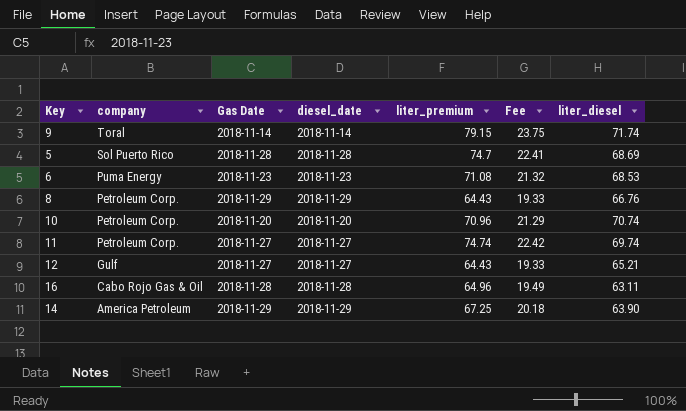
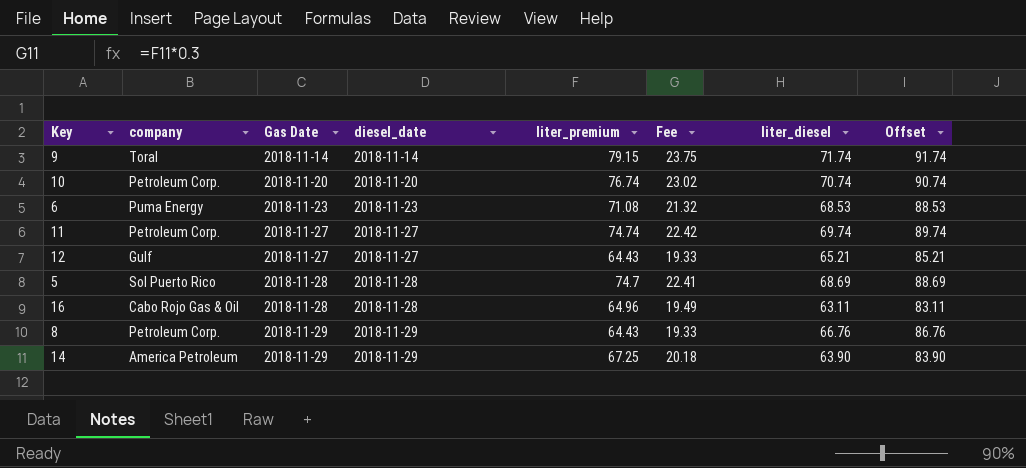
row order: company descending -> Gas Date ascending
column Offset | formula: none -> [liter_diesel] + 20
10 | liter_premium: 70.96 -> 76.74
10 | Fee: 21.29 -> 23.02

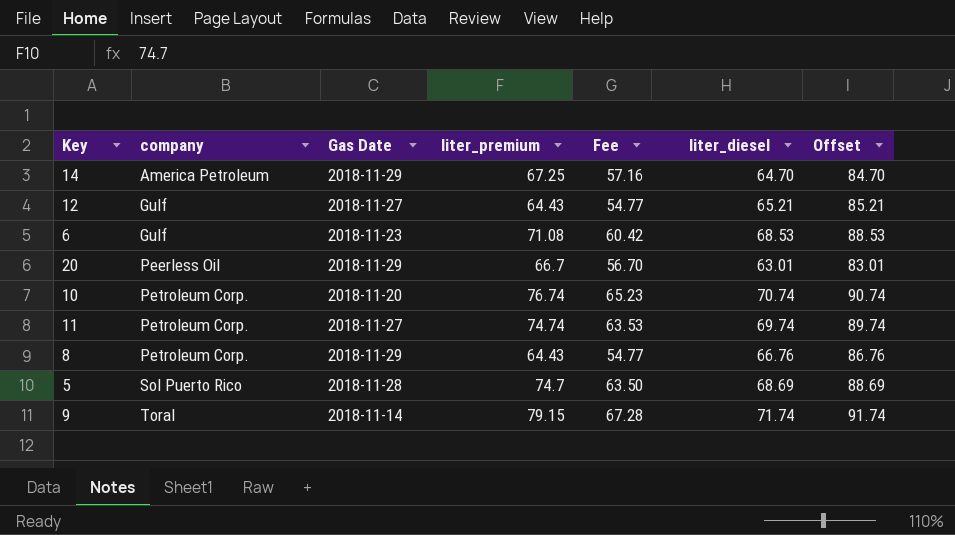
row order: Gas Date ascending -> company ascending
column diesel_date | position: 4 -> none
column Fee | formula: [liter_premium] * 0.3 -> [liter_premium] * 0.85
row 16: Cabo Rojo Gas & Oil | 2018-11-28 | 2018-11-28 | 64.96 | 19.49 | 63.11 | 83.11 -> none
14 | liter_diesel: 63.90 -> 64.70
14 | Offset: 83.90 -> 84.70
6 | company: Puma Energy -> Gulf
row 20: none -> Peerless Oil | 2018-11-29 | 66.7 | 56.70 | 63.01 | 83.01

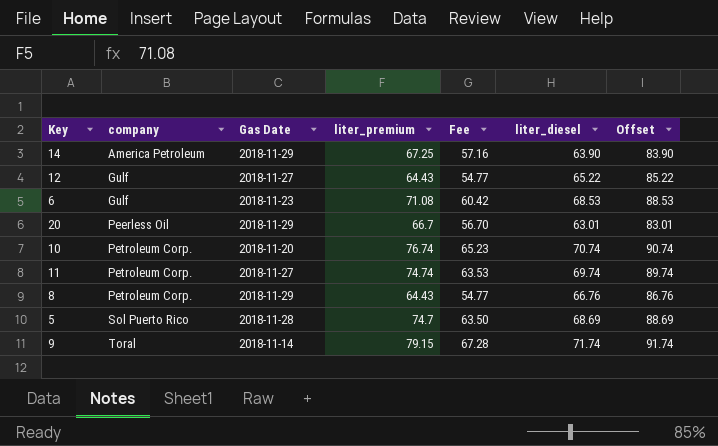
14 | liter_diesel: 64.70 -> 63.90
14 | Offset: 84.70 -> 83.90
12 | liter_diesel: 65.21 -> 65.22
12 | Offset: 85.21 -> 85.22

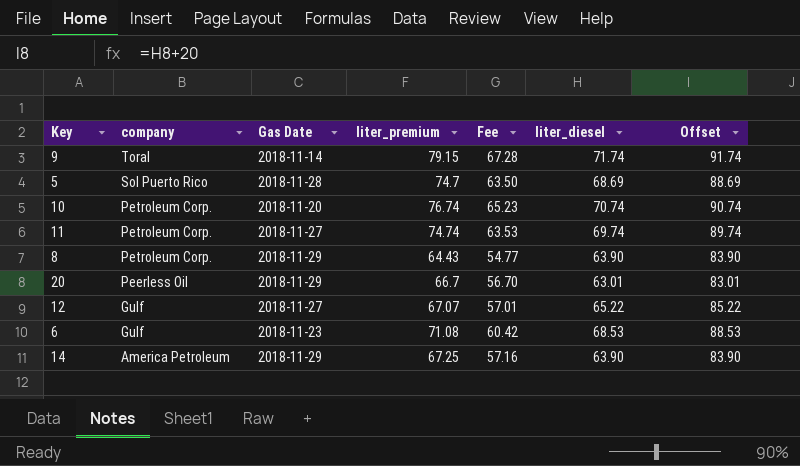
row order: company ascending -> company descending
8 | liter_diesel: 66.76 -> 63.90
8 | Offset: 86.76 -> 83.90
12 | liter_premium: 64.43 -> 67.07
12 | Fee: 54.77 -> 57.01

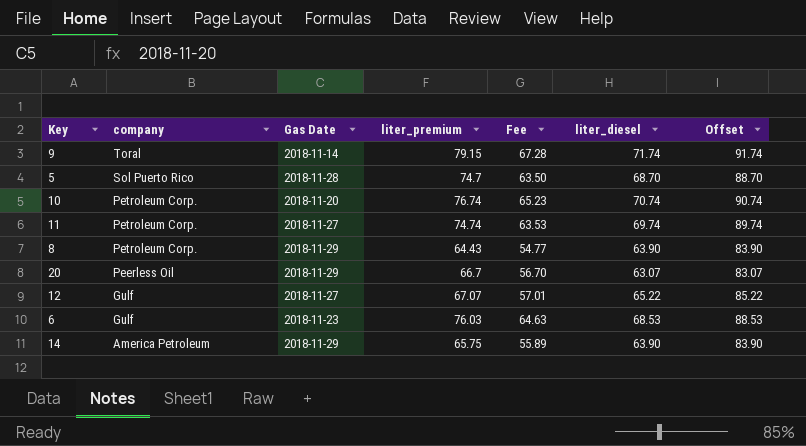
5 | liter_diesel: 68.69 -> 68.70
5 | Offset: 88.69 -> 88.70
20 | liter_diesel: 63.01 -> 63.07
20 | Offset: 83.01 -> 83.07
6 | liter_premium: 71.08 -> 76.03
6 | Fee: 60.42 -> 64.63
14 | liter_premium: 67.25 -> 65.75
14 | Fee: 57.16 -> 55.89

